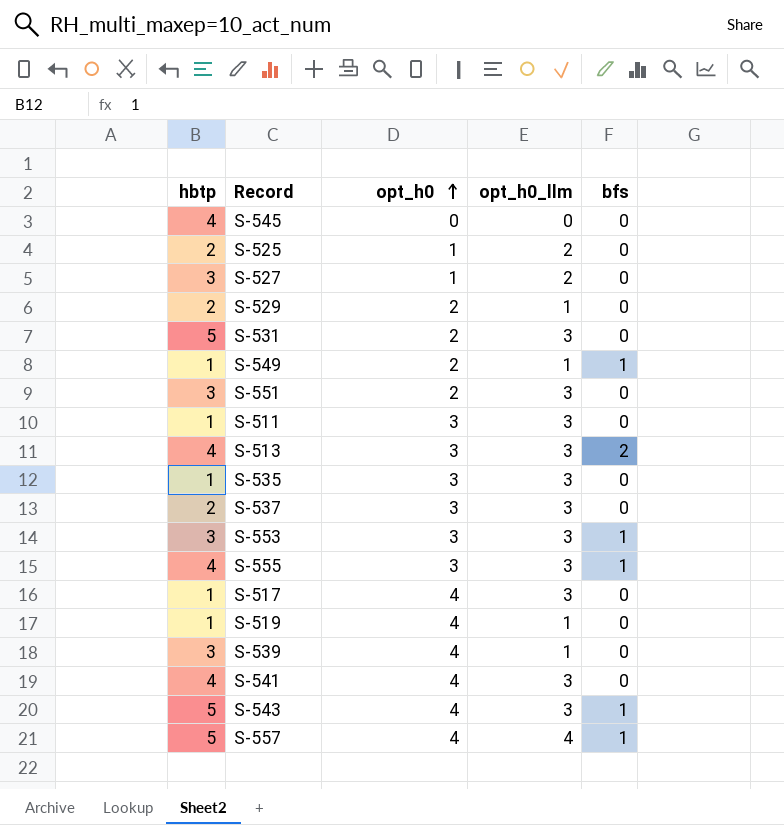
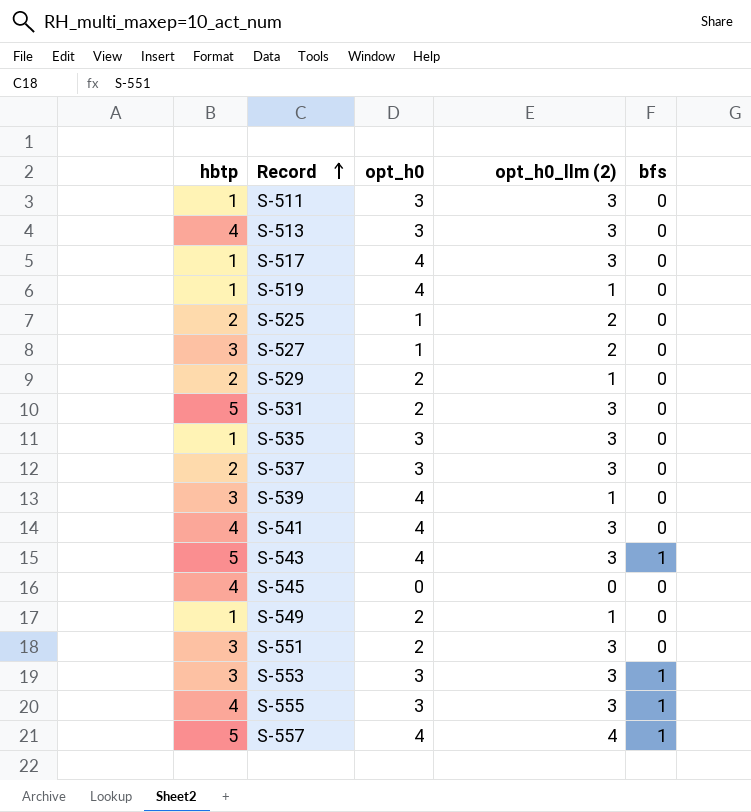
row order: opt_h0 ascending -> Record ascending
column name: opt_h0_llm -> opt_h0_llm (2)
S-513 | bfs: 2 -> 0
S-549 | bfs: 1 -> 0

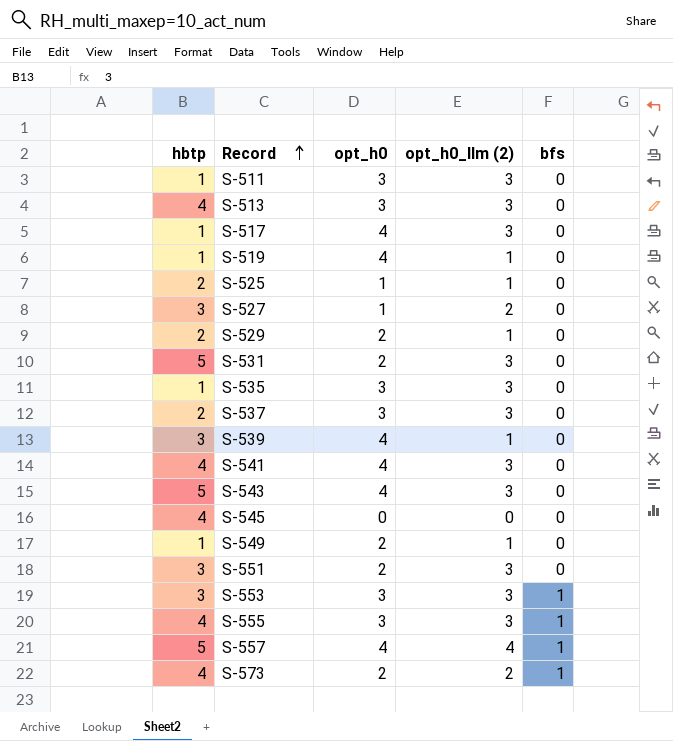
S-525 | opt_h0_llm (2): 2 -> 1
S-543 | bfs: 1 -> 0
row S-573: none -> 4 | 2 | 2 | 1

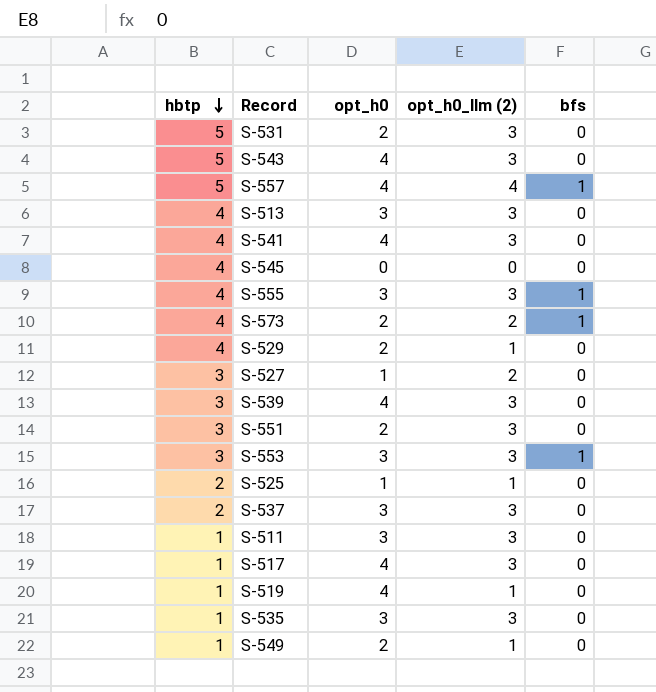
row order: Record ascending -> hbtp descending
S-529 | hbtp: 2 -> 4
S-539 | opt_h0_llm (2): 1 -> 3

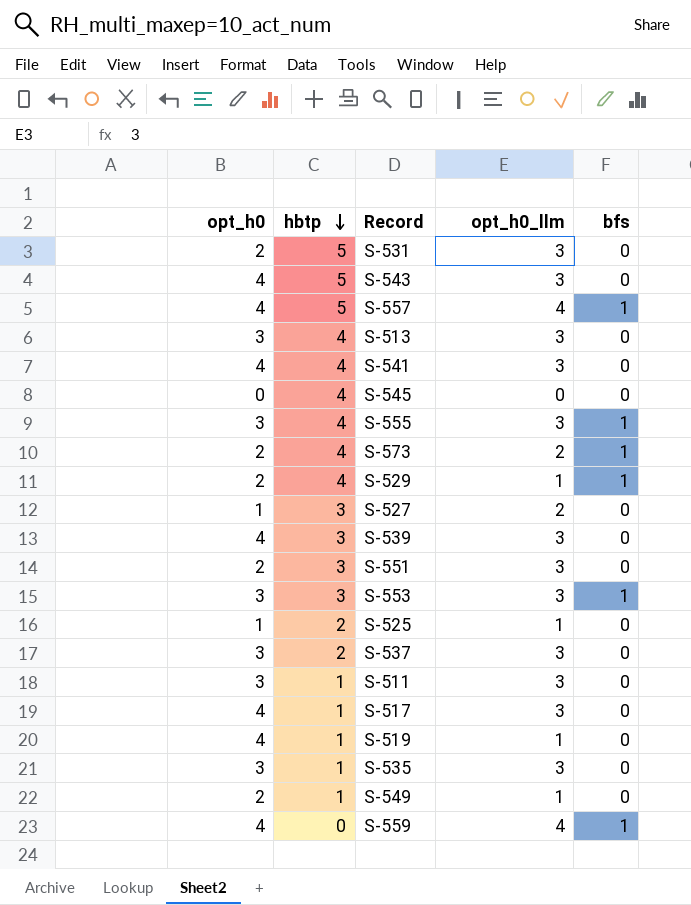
column opt_h0 | position: 3 -> 1
column name: opt_h0_llm (2) -> opt_h0_llm
S-529 | bfs: 0 -> 1
row S-559: none -> 4 | 0 | 4 | 1

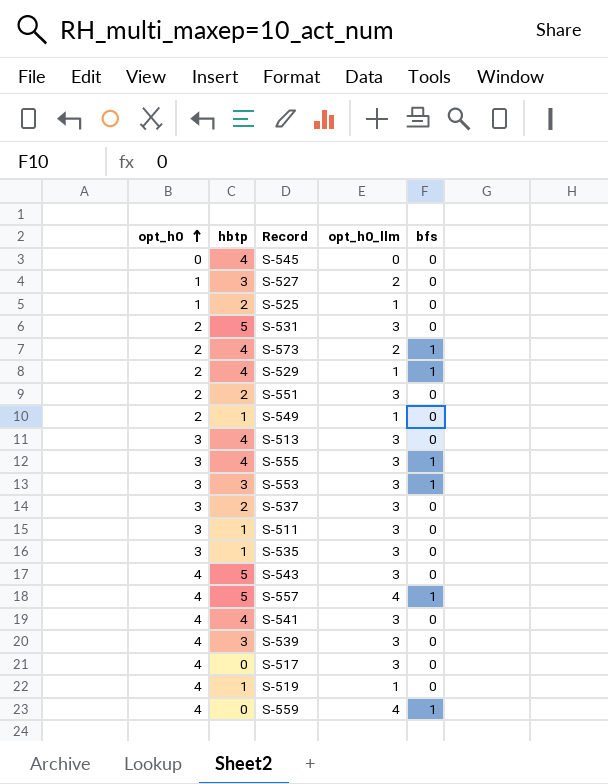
row order: hbtp descending -> opt_h0 ascending
S-551 | hbtp: 3 -> 2
S-517 | hbtp: 1 -> 0

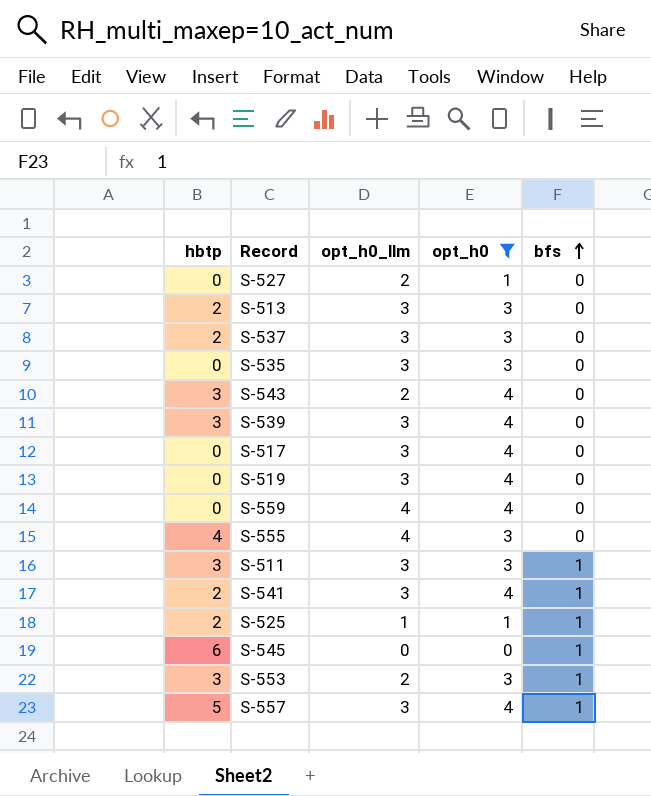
filter: none -> opt_h0 != 2
row order: opt_h0 ascending -> bfs ascending
column opt_h0 | position: 1 -> 4
S-527 | hbtp: 3 -> 0
S-513 | hbtp: 4 -> 2
S-535 | hbtp: 1 -> 0
S-543 | hbtp: 5 -> 3
S-543 | opt_h0_llm: 3 -> 2
S-519 | hbtp: 1 -> 0
S-519 | opt_h0_llm: 1 -> 3
S-559 | bfs: 1 -> 0
S-555 | opt_h0_llm: 3 -> 4
S-555 | bfs: 1 -> 0
S-511 | hbtp: 1 -> 3
S-511 | bfs: 0 -> 1
S-541 | hbtp: 4 -> 2
S-541 | bfs: 0 -> 1
S-525 | bfs: 0 -> 1
S-545 | hbtp: 4 -> 6
S-545 | bfs: 0 -> 1
S-553 | opt_h0_llm: 3 -> 2
S-557 | opt_h0_llm: 4 -> 3

